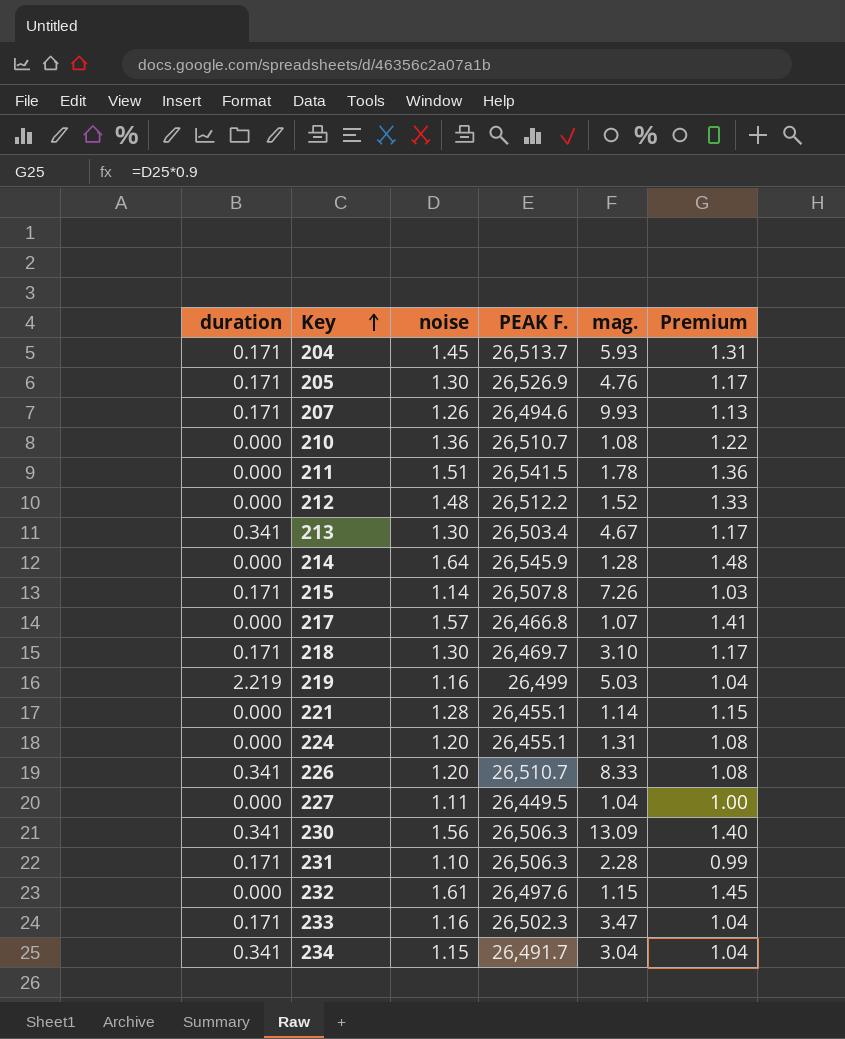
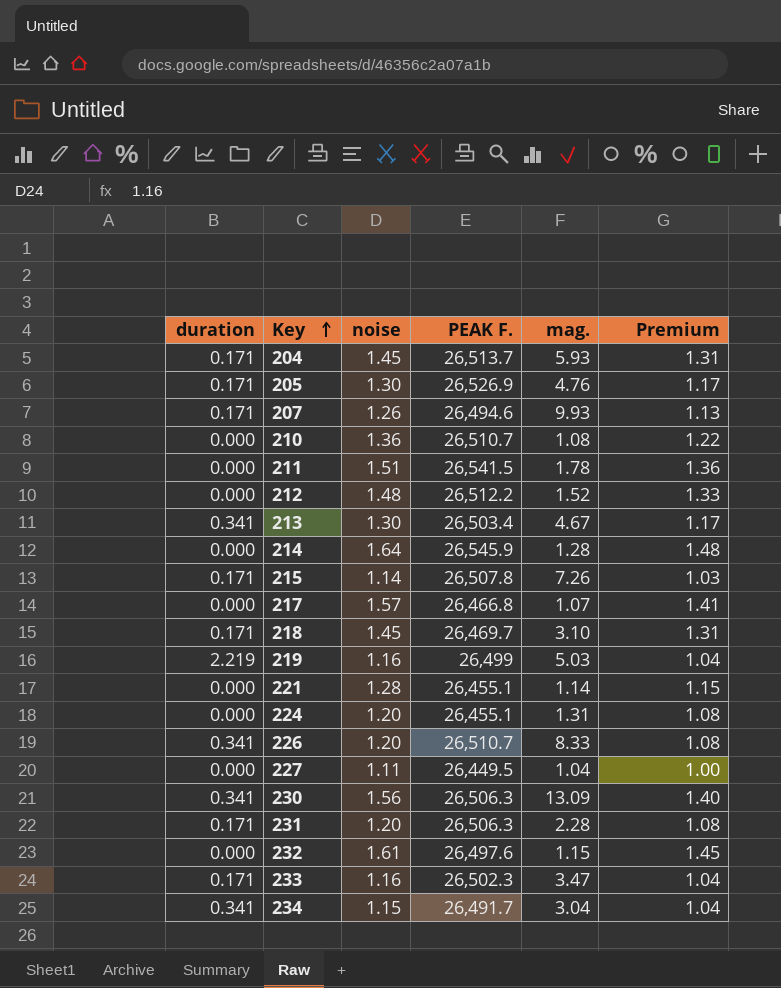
218 | noise: 1.30 -> 1.45
218 | Premium: 1.17 -> 1.31
231 | noise: 1.10 -> 1.20
231 | Premium: 0.99 -> 1.08

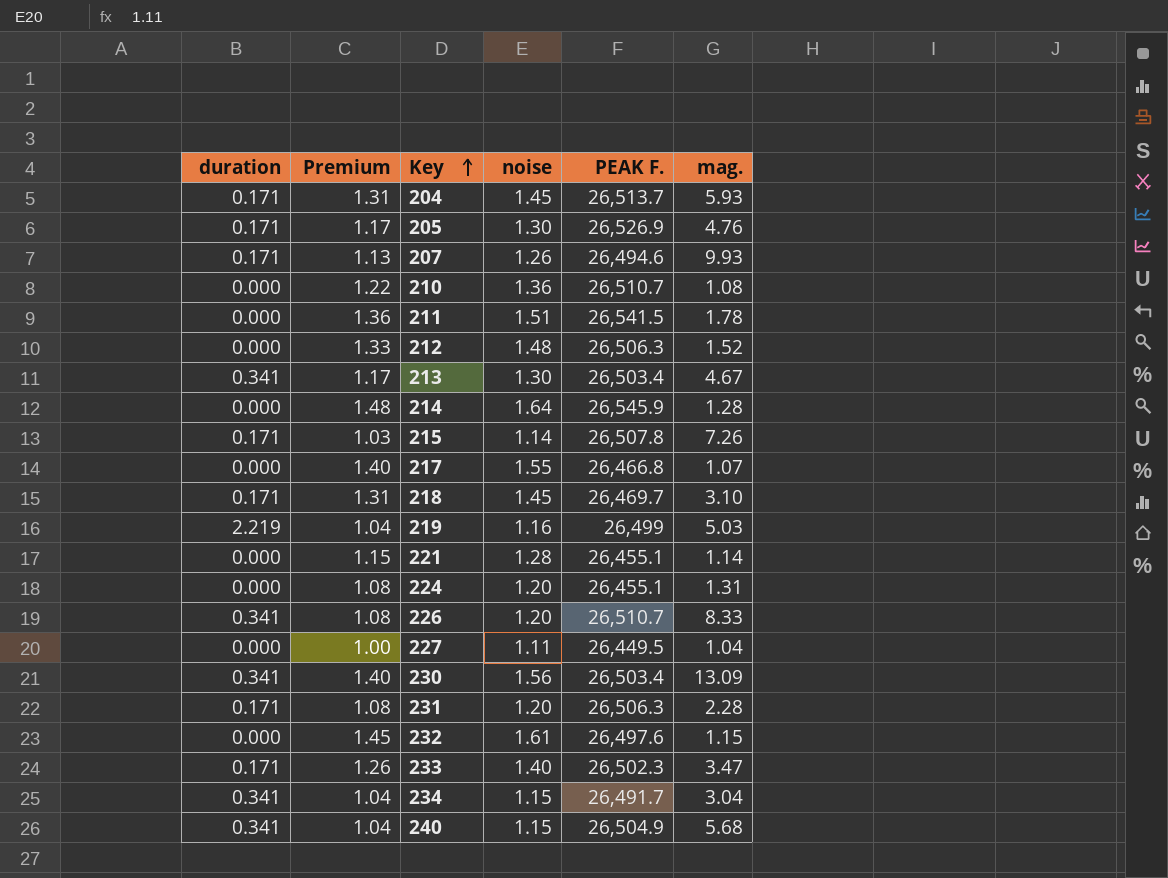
column Premium | position: 6 -> 2
212 | PEAK F.: 26,512.2 -> 26,506.3
217 | Premium: 1.41 -> 1.40
217 | noise: 1.57 -> 1.55
230 | PEAK F.: 26,506.3 -> 26,503.4
233 | Premium: 1.04 -> 1.26
233 | noise: 1.16 -> 1.40
row 240: none -> 0.341 | 1.04 | 1.15 | 26,504.9 | 5.68

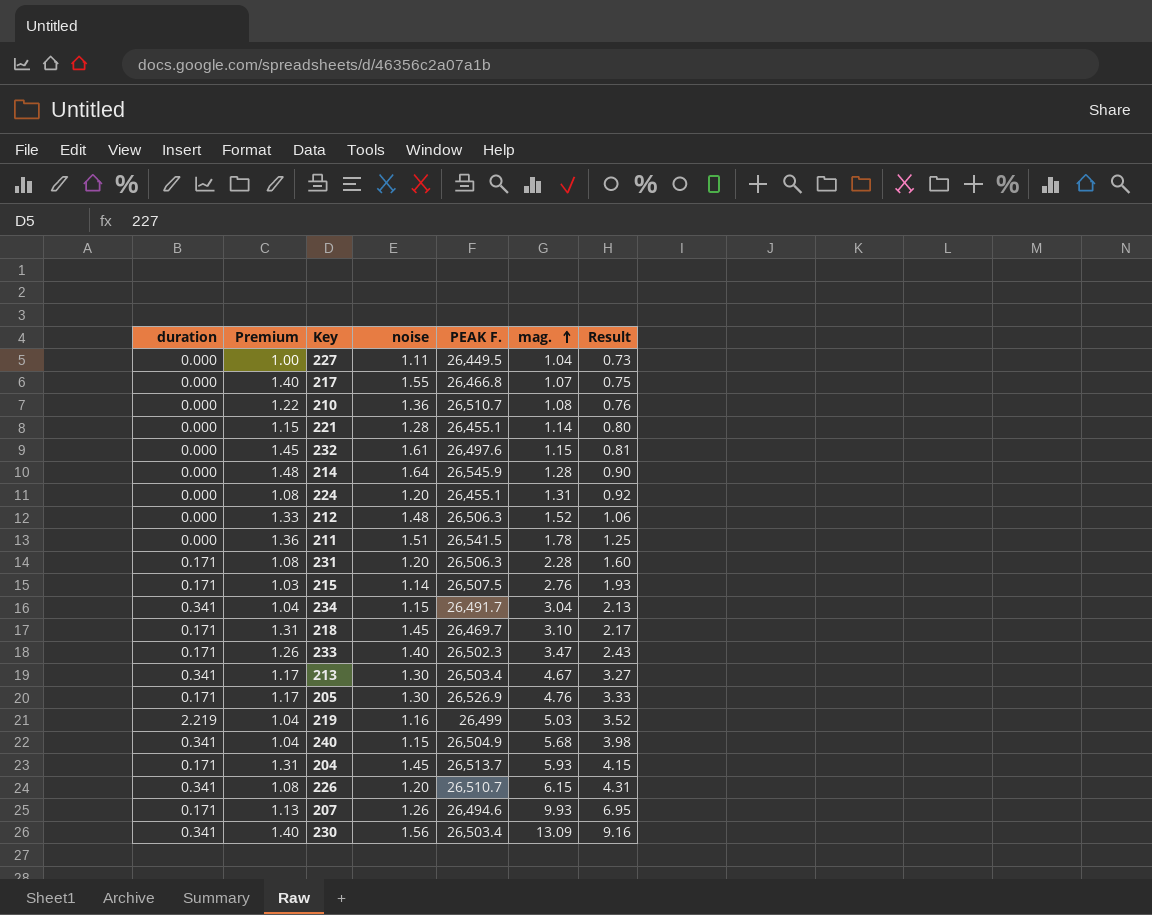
row order: Key ascending -> mag. ascending
column Result | formula: none -> [mag.] * 0.7
215 | PEAK F.: 26,507.8 -> 26,507.5
215 | mag.: 7.26 -> 2.76
226 | mag.: 8.33 -> 6.15

